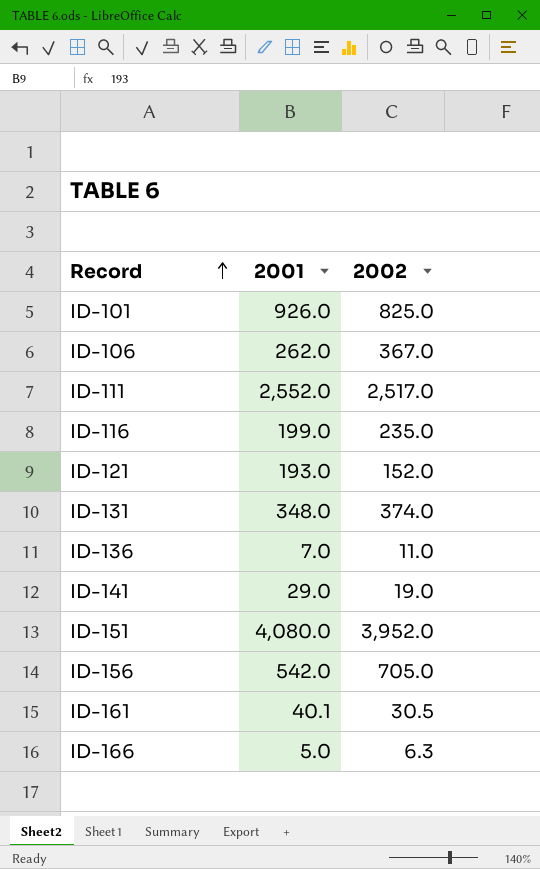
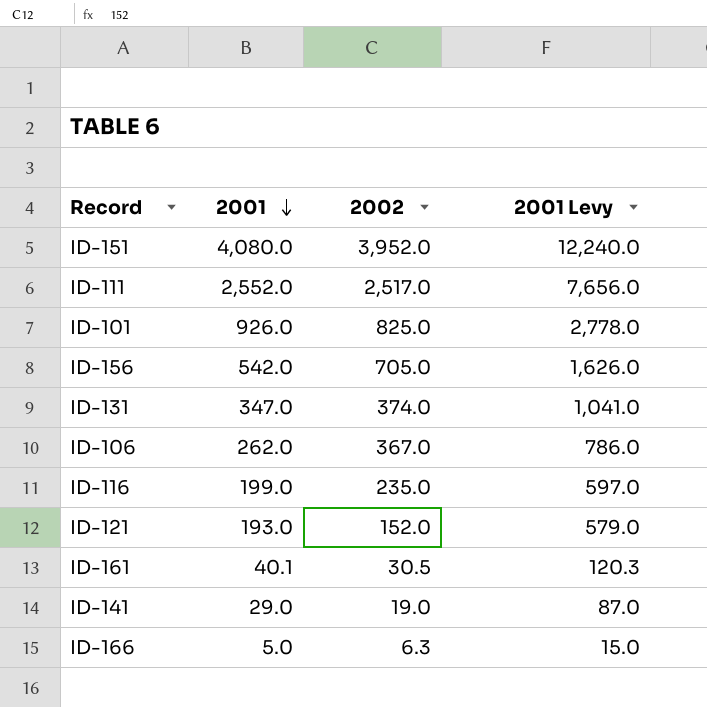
row order: Record ascending -> 2001 descending
column 2001 Levy | formula: none -> [2001] * 3
row ID-136: 7.0 | 11.0 -> none
ID-131 | 2001: 348.0 -> 347.0

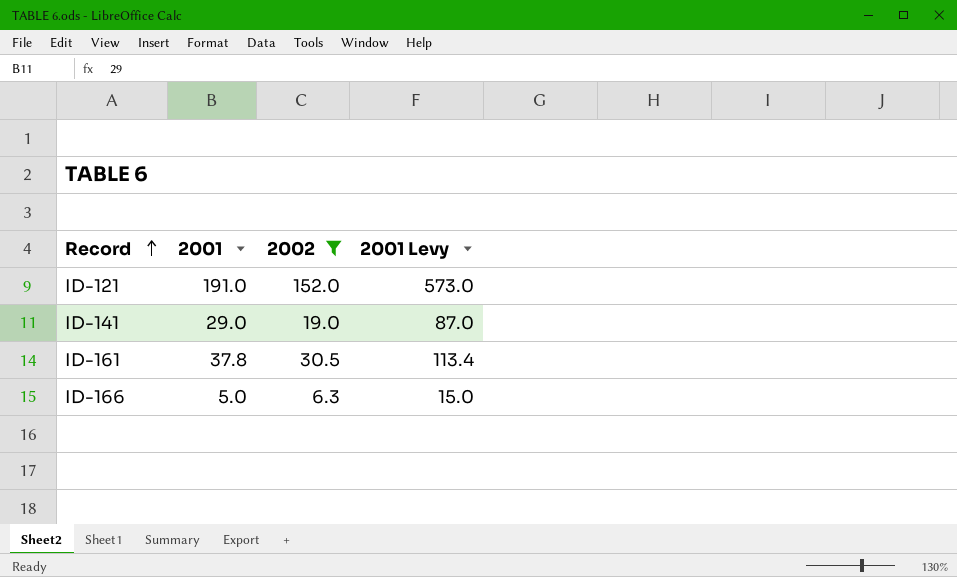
filter: none -> 2002 <= 152.0
row order: 2001 descending -> Record ascending
ID-121 | 2001: 193.0 -> 191.0
ID-121 | 2001 Levy: 579.0 -> 573.0
ID-161 | 2001: 40.1 -> 37.8
ID-161 | 2001 Levy: 120.3 -> 113.4

